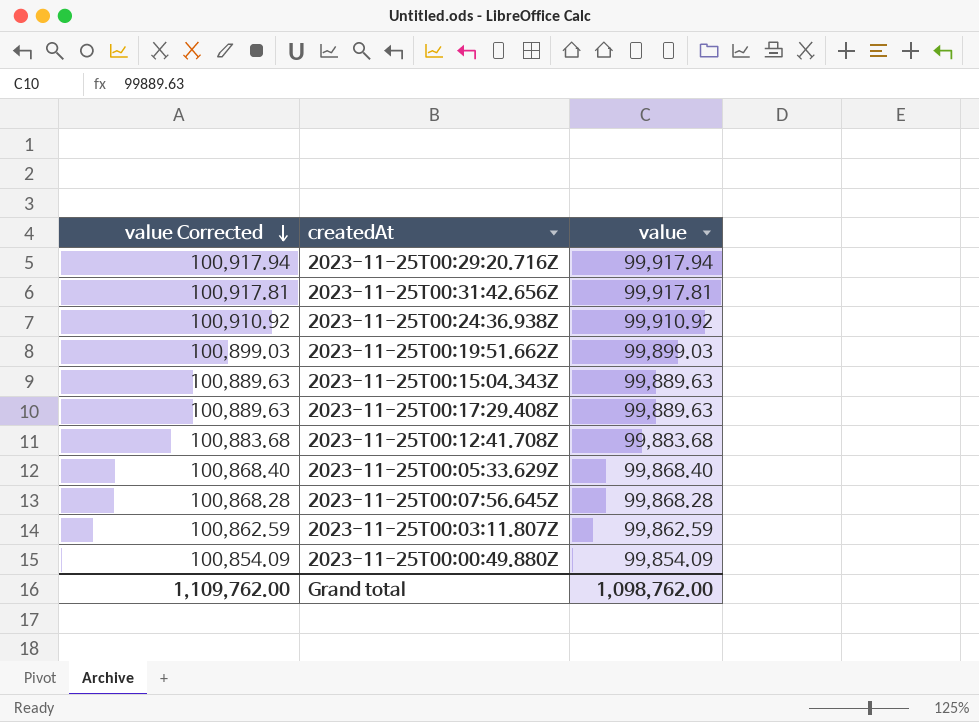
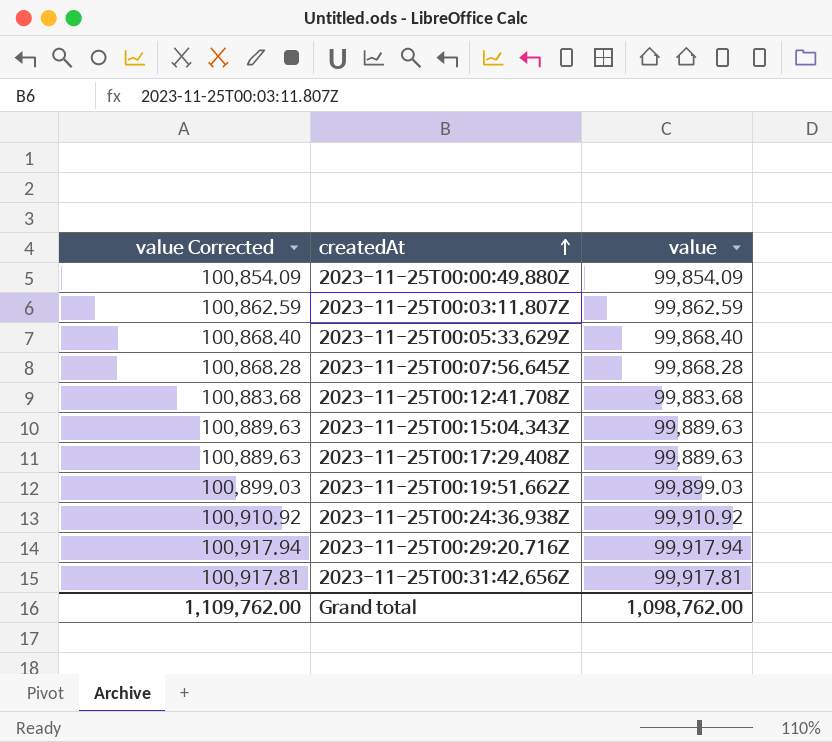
row order: value Corrected descending -> createdAt ascending

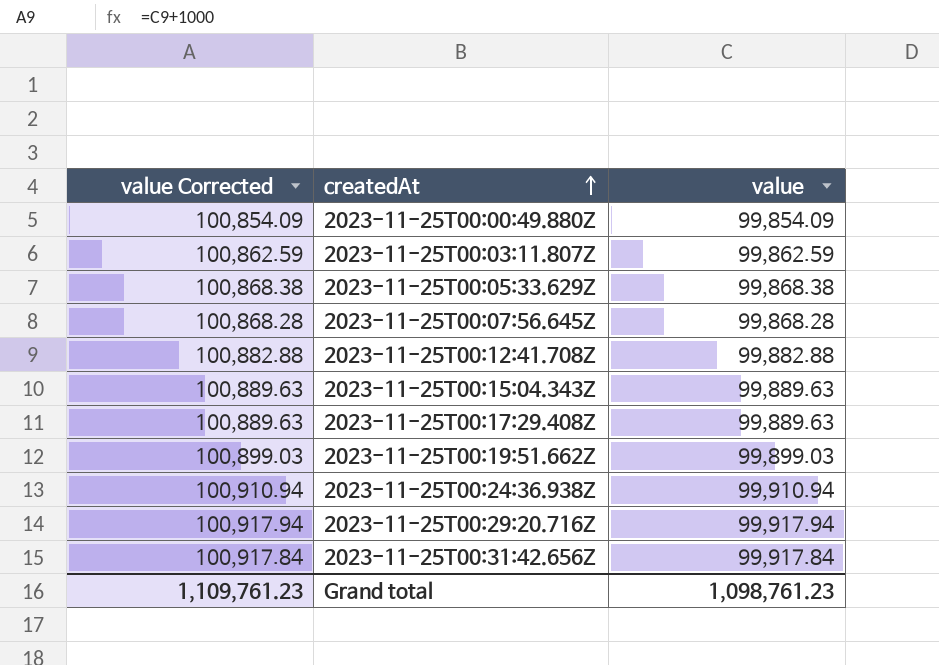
2023-11-25T00:05:33.629Z | value Corrected: 100,868.40 -> 100,868.38
2023-11-25T00:05:33.629Z | value: 99,868.40 -> 99,868.38
2023-11-25T00:12:41.708Z | value Corrected: 100,883.68 -> 100,882.88
2023-11-25T00:12:41.708Z | value: 99,883.68 -> 99,882.88
2023-11-25T00:24:36.938Z | value Corrected: 100,910.92 -> 100,910.94
2023-11-25T00:24:36.938Z | value: 99,910.92 -> 99,910.94
2023-11-25T00:31:42.656Z | value Corrected: 100,917.81 -> 100,917.84
2023-11-25T00:31:42.656Z | value: 99,917.81 -> 99,917.84
Grand total | value Corrected: 1,109,762.00 -> 1,109,761.23
Grand total | value: 1,098,762.00 -> 1,098,761.23

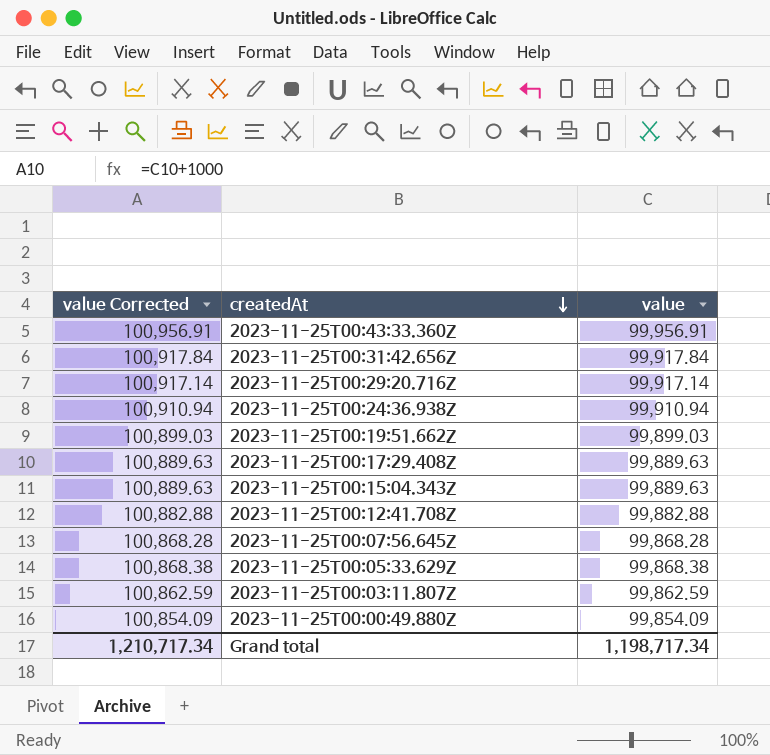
row order: createdAt ascending -> createdAt descending
row 2023-11-25T00:43:33.360Z: none -> 100,956.91 | 99,956.91
2023-11-25T00:29:20.716Z | value Corrected: 100,917.94 -> 100,917.14
2023-11-25T00:29:20.716Z | value: 99,917.94 -> 99,917.14
Grand total | value Corrected: 1,109,761.23 -> 1,210,717.34
Grand total | value: 1,098,761.23 -> 1,198,717.34

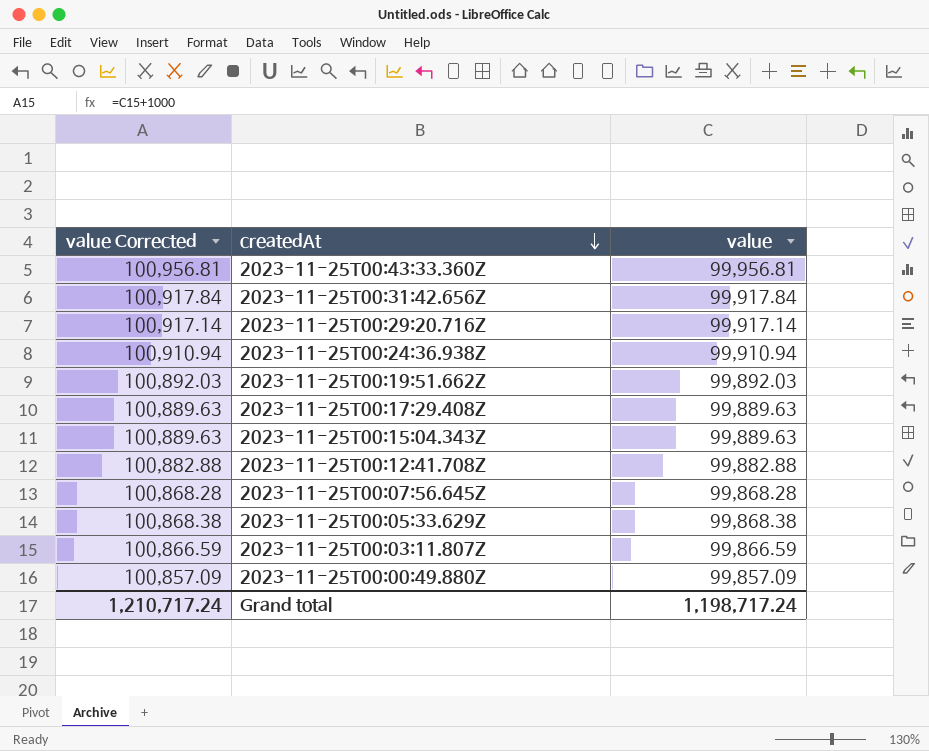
2023-11-25T00:43:33.360Z | value Corrected: 100,956.91 -> 100,956.81
2023-11-25T00:43:33.360Z | value: 99,956.91 -> 99,956.81
2023-11-25T00:19:51.662Z | value Corrected: 100,899.03 -> 100,892.03
2023-11-25T00:19:51.662Z | value: 99,899.03 -> 99,892.03
2023-11-25T00:03:11.807Z | value Corrected: 100,862.59 -> 100,866.59
2023-11-25T00:03:11.807Z | value: 99,862.59 -> 99,866.59
2023-11-25T00:00:49.880Z | value Corrected: 100,854.09 -> 100,857.09
2023-11-25T00:00:49.880Z | value: 99,854.09 -> 99,857.09
Grand total | value Corrected: 1,210,717.34 -> 1,210,717.24
Grand total | value: 1,198,717.34 -> 1,198,717.24

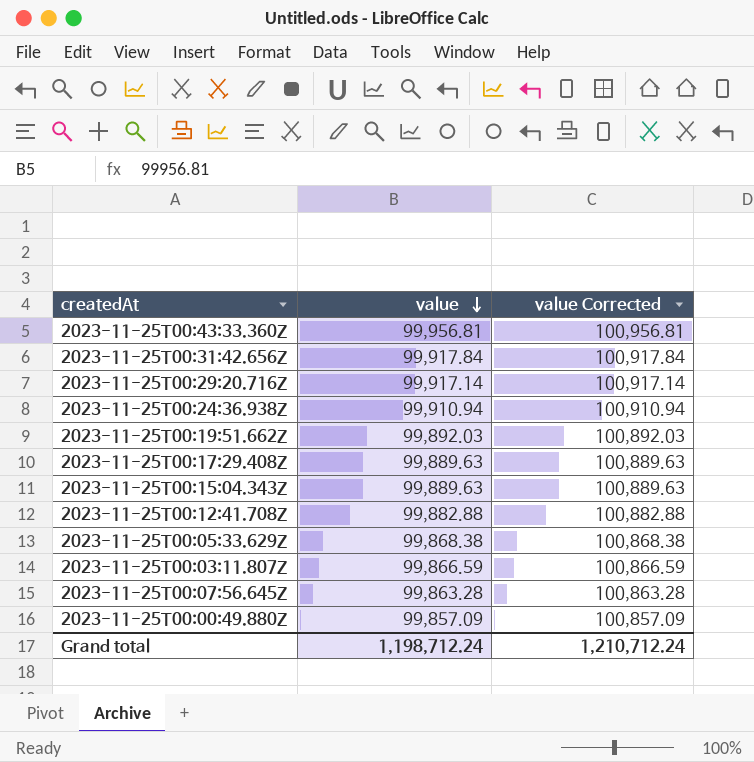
row order: createdAt descending -> value descending
column value Corrected | position: 1 -> 3
2023-11-25T00:07:56.645Z | value: 99,868.28 -> 99,863.28
2023-11-25T00:07:56.645Z | value Corrected: 100,868.28 -> 100,863.28
Grand total | value: 1,198,717.24 -> 1,198,712.24
Grand total | value Corrected: 1,210,717.24 -> 1,210,712.24

